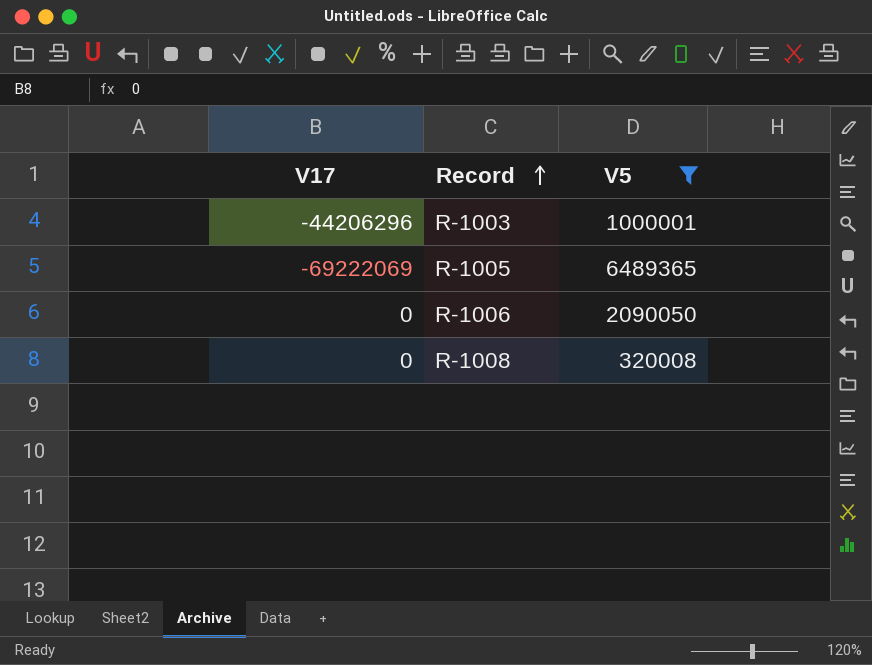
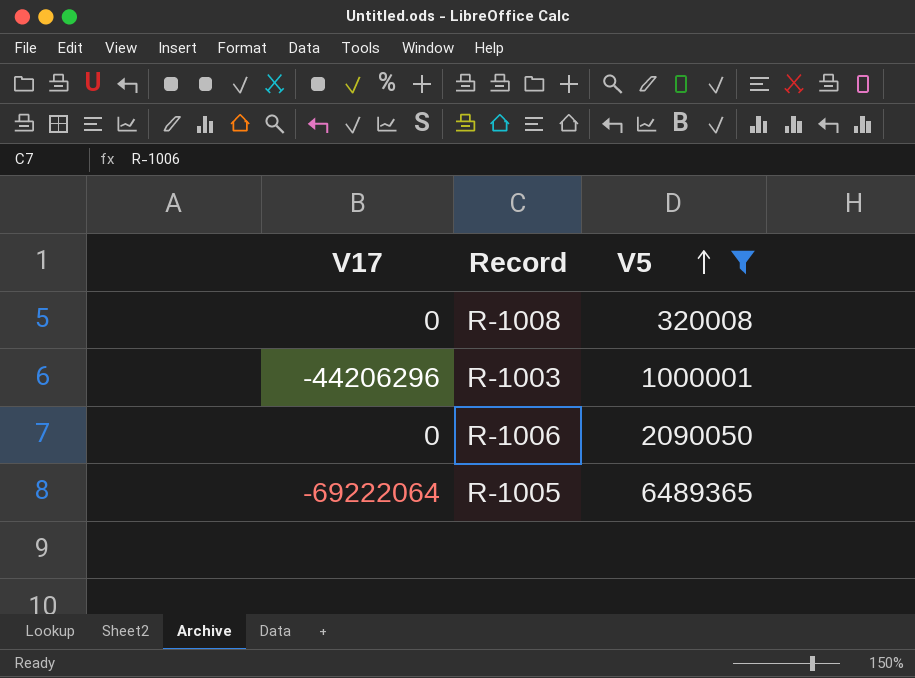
row order: Record ascending -> V5 ascending
R-1005 | V17: -69222069 -> -69222064

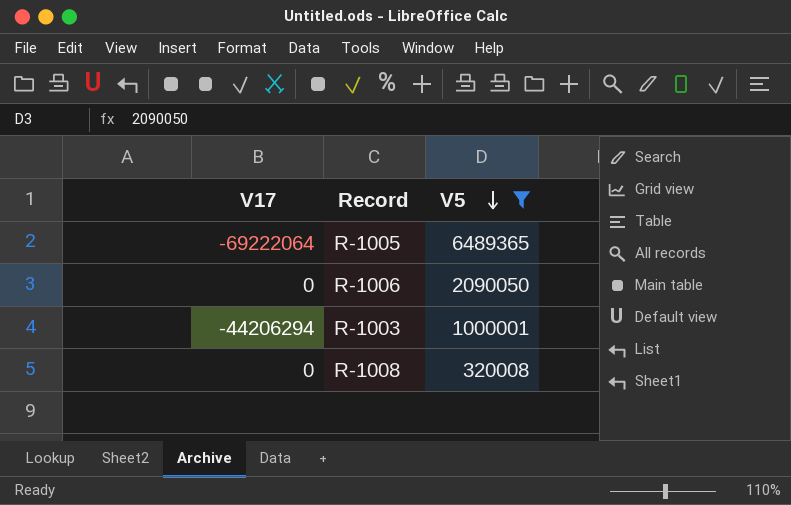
row order: V5 ascending -> V5 descending
R-1003 | V17: -44206296 -> -44206294

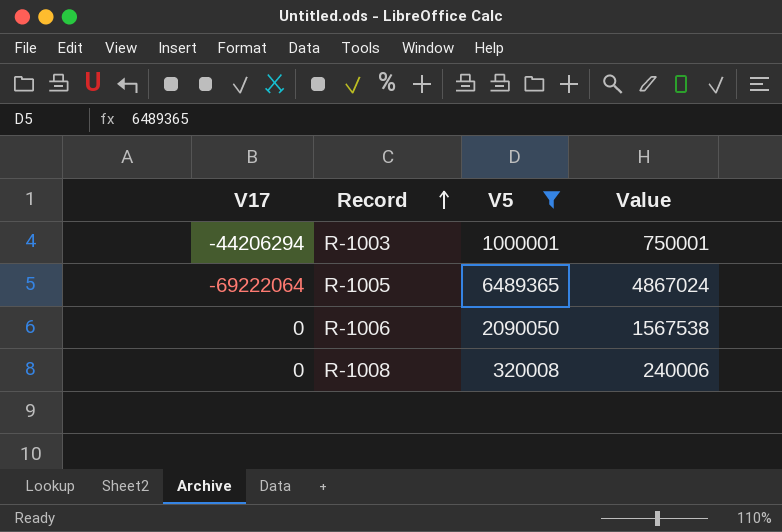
row order: V5 descending -> Record ascending
column Value | formula: none -> [V5] * 0.75

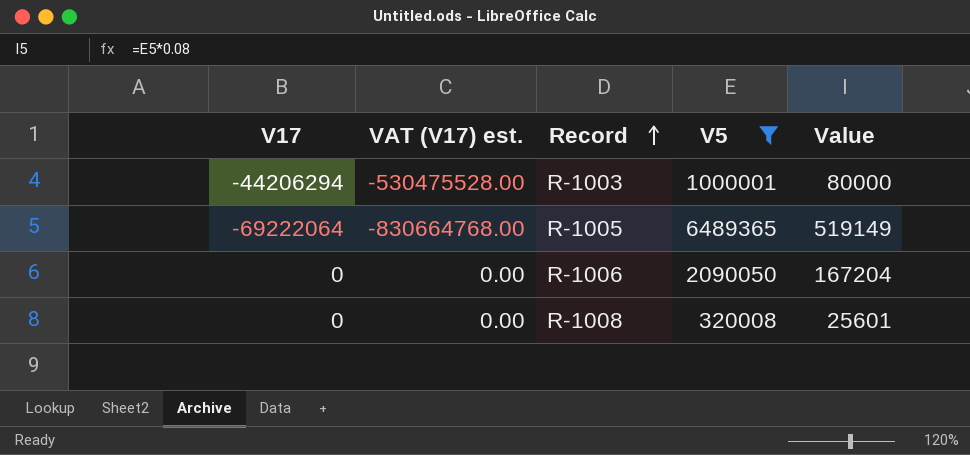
column VAT (V17) est. | formula: none -> [V17] * 12
column Value | formula: [V5] * 0.75 -> [V5] * 0.08

